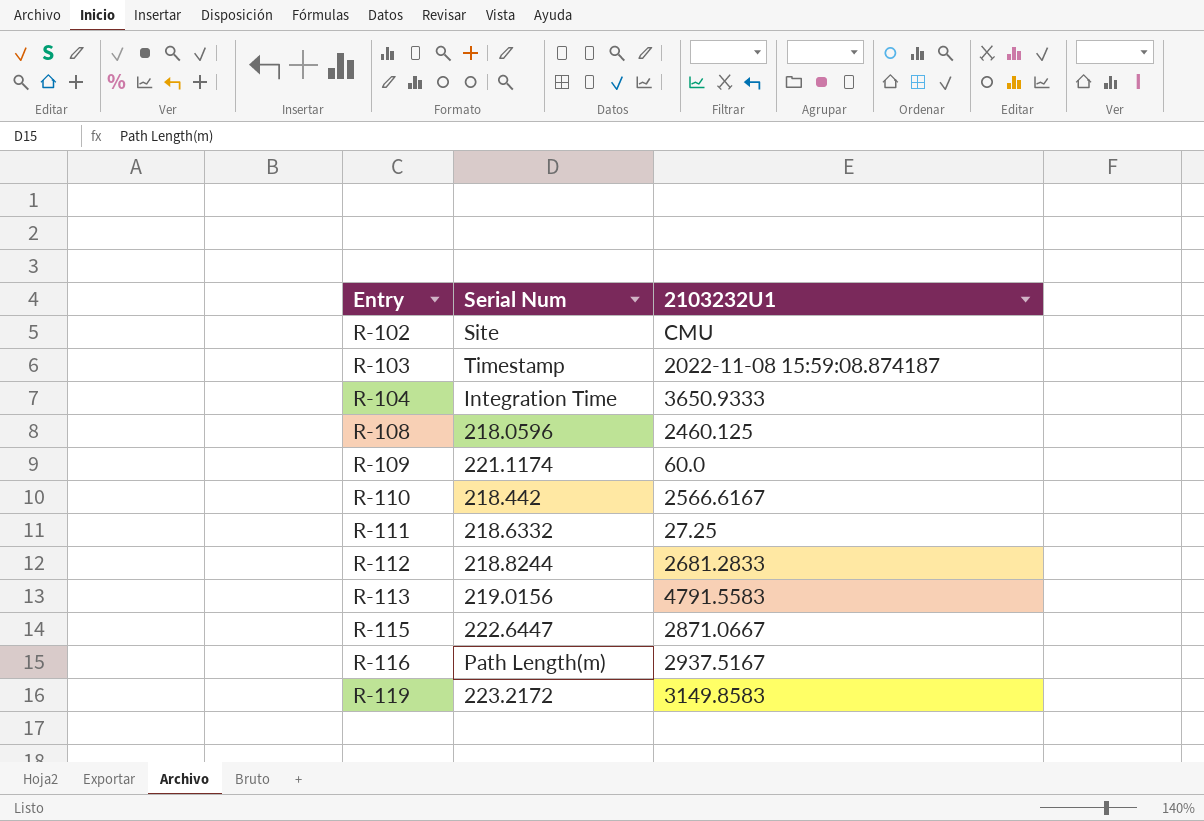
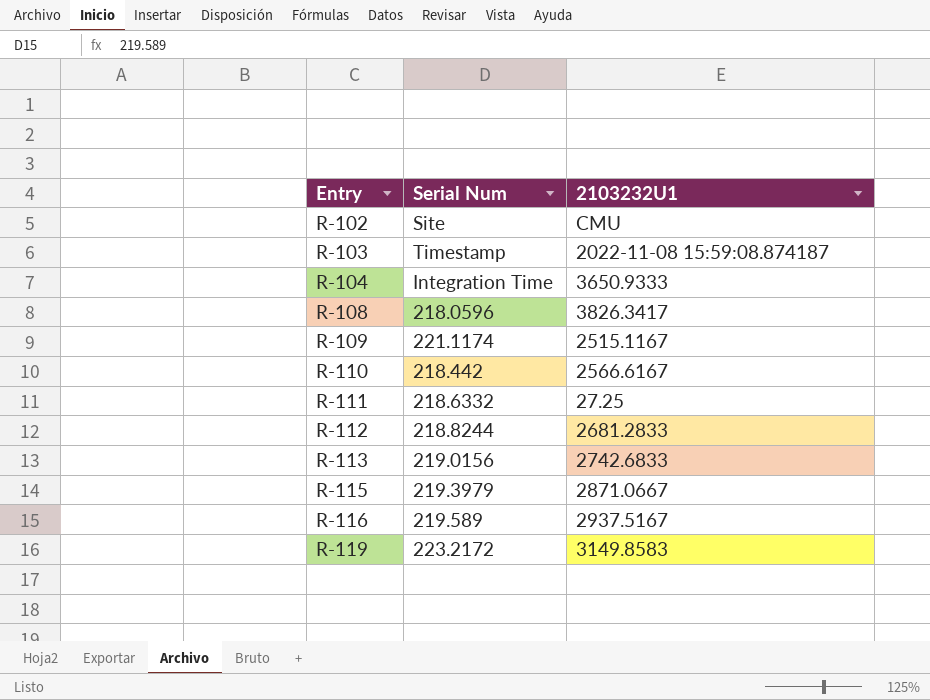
R-108 | 2103232U1: 2460.125 -> 3826.3417
R-109 | 2103232U1: 60.0 -> 2515.1167
R-113 | 2103232U1: 4791.5583 -> 2742.6833
R-115 | Serial Num: 222.6447 -> 219.3979
R-116 | Serial Num: Path Length(m) -> 219.589

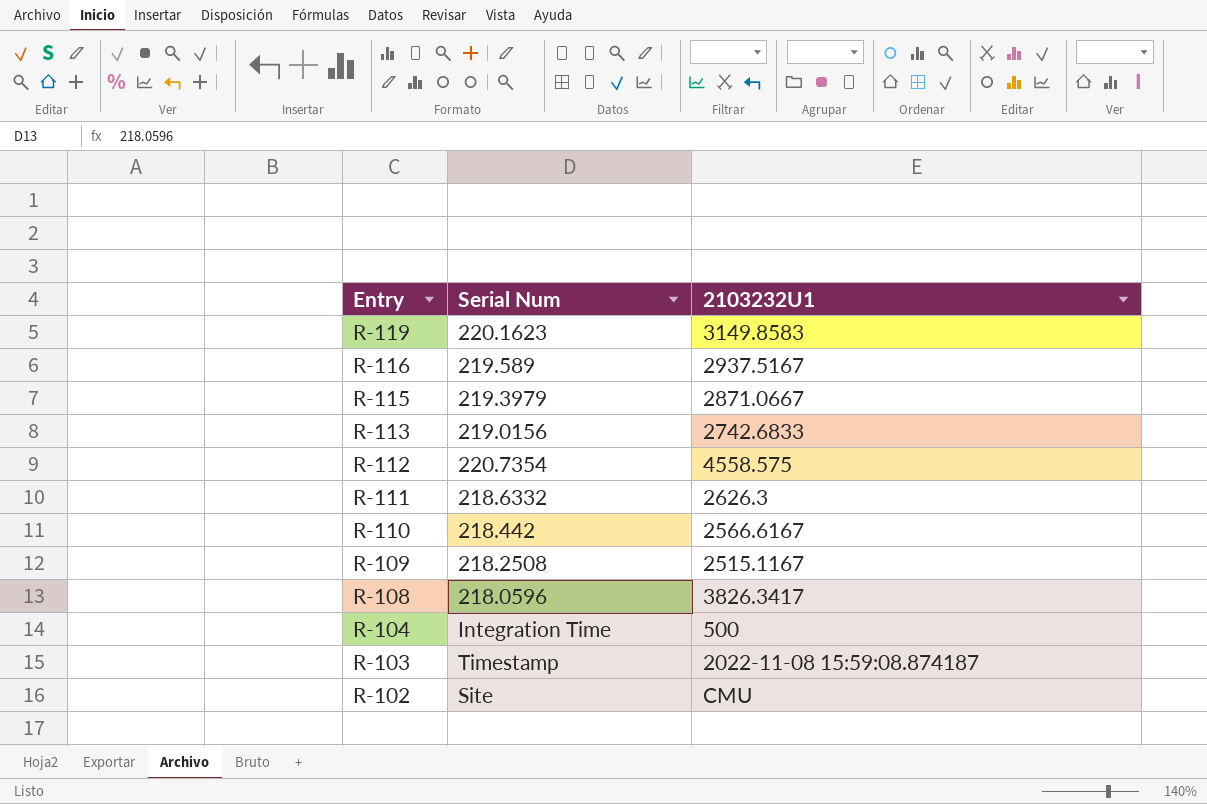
row order: Entry ascending -> Entry descending
R-119 | Serial Num: 223.2172 -> 220.1623
R-112 | Serial Num: 218.8244 -> 220.7354
R-112 | 2103232U1: 2681.2833 -> 4558.575
R-111 | 2103232U1: 27.25 -> 2626.3
R-109 | Serial Num: 221.1174 -> 218.2508
R-104 | 2103232U1: 3650.9333 -> 500

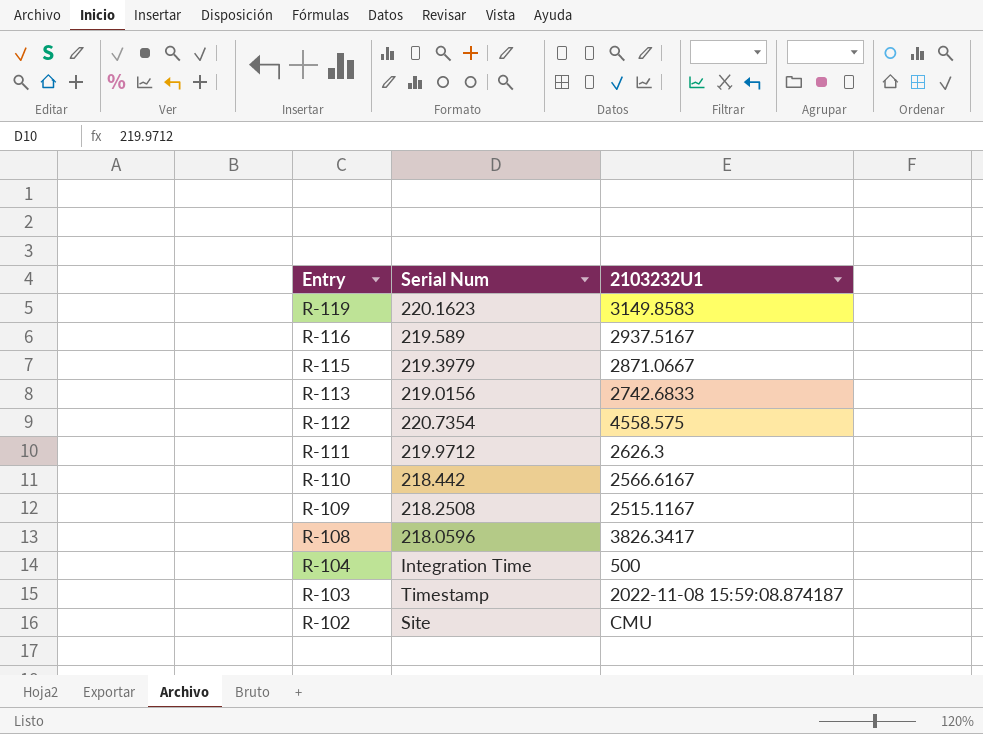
R-111 | Serial Num: 218.6332 -> 219.9712

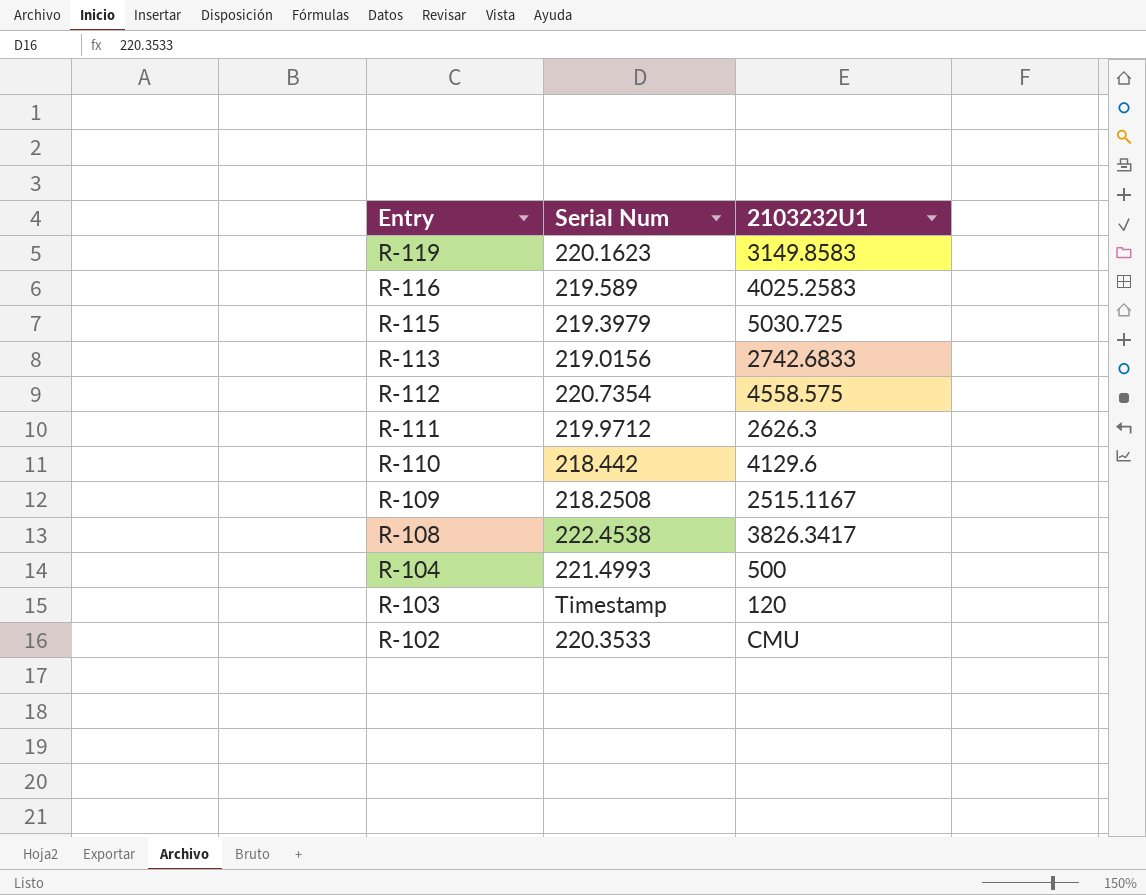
R-116 | 2103232U1: 2937.5167 -> 4025.2583
R-115 | 2103232U1: 2871.0667 -> 5030.725
R-110 | 2103232U1: 2566.6167 -> 4129.6
R-108 | Serial Num: 218.0596 -> 222.4538
R-104 | Serial Num: Integration Time -> 221.4993
R-103 | 2103232U1: 2022-11-08 15:59:08.874187 -> 120
R-102 | Serial Num: Site -> 220.3533

